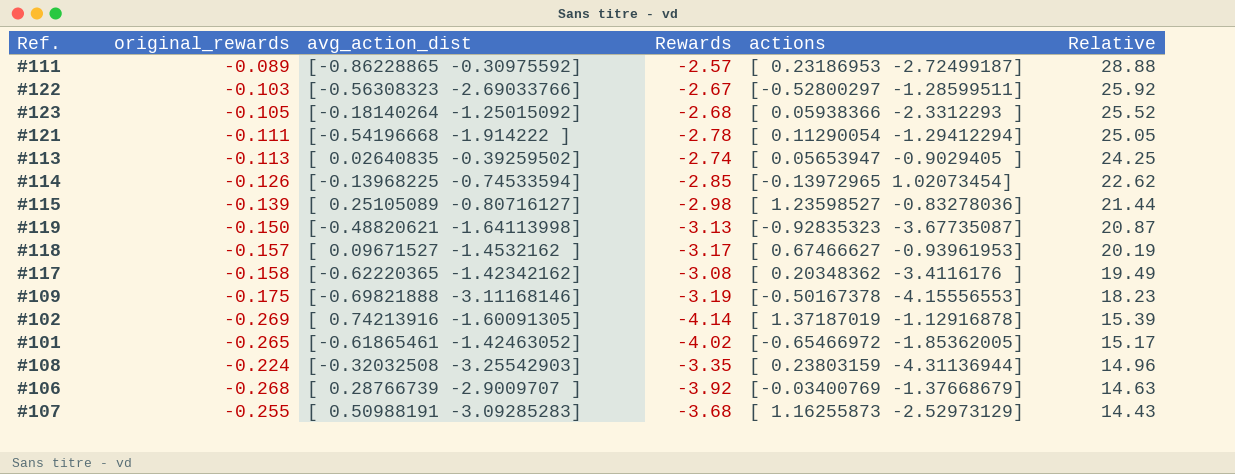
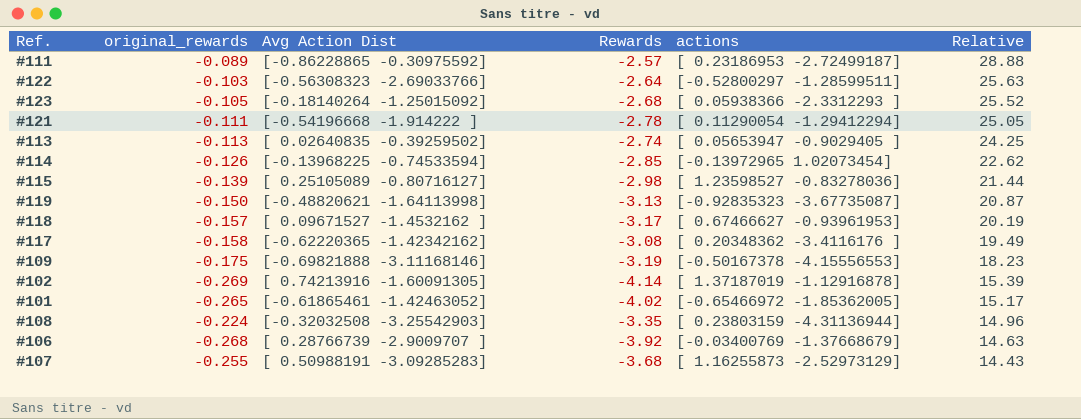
column name: avg_action_dist -> Avg Action Dist
#122 | Rewards: -2.67 -> -2.64
#122 | Relative: 25.92 -> 25.63

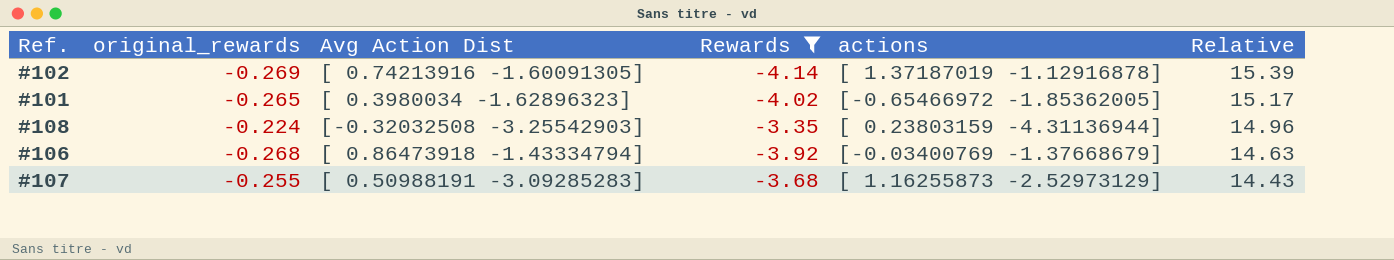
filter: none -> Rewards <= -3.35
#101 | Avg Action Dist: [-0.61865461 -1.42463052] -> [ 0.3980034 -1.62896323]
#106 | Avg Action Dist: [ 0.28766739 -2.9009707 ] -> [ 0.86473918 -1.43334794]

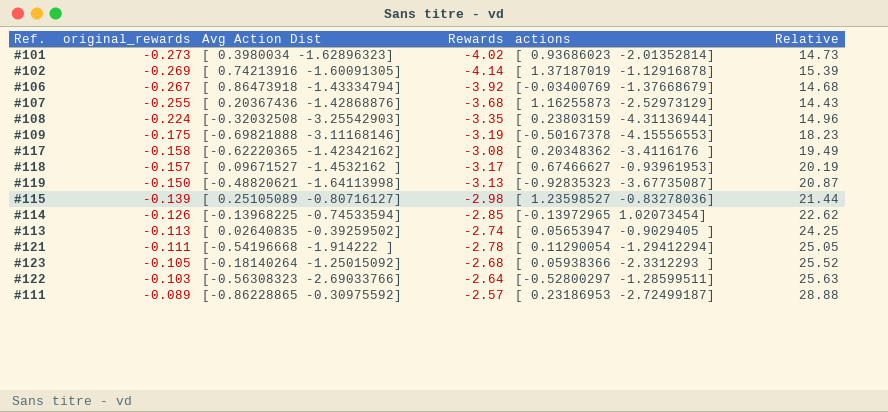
filter: Rewards <= -3.35 -> none
row order: Relative descending -> original_rewards ascending
#101 | original_rewards: -0.265 -> -0.273
#101 | actions: [-0.65466972 -1.85362005] -> [ 0.93686023 -2.01352814]
#101 | Relative: 15.17 -> 14.73
#106 | original_rewards: -0.268 -> -0.267
#106 | Relative: 14.63 -> 14.68
#107 | Avg Action Dist: [ 0.50988191 -3.09285283] -> [ 0.20367436 -1.42868876]

